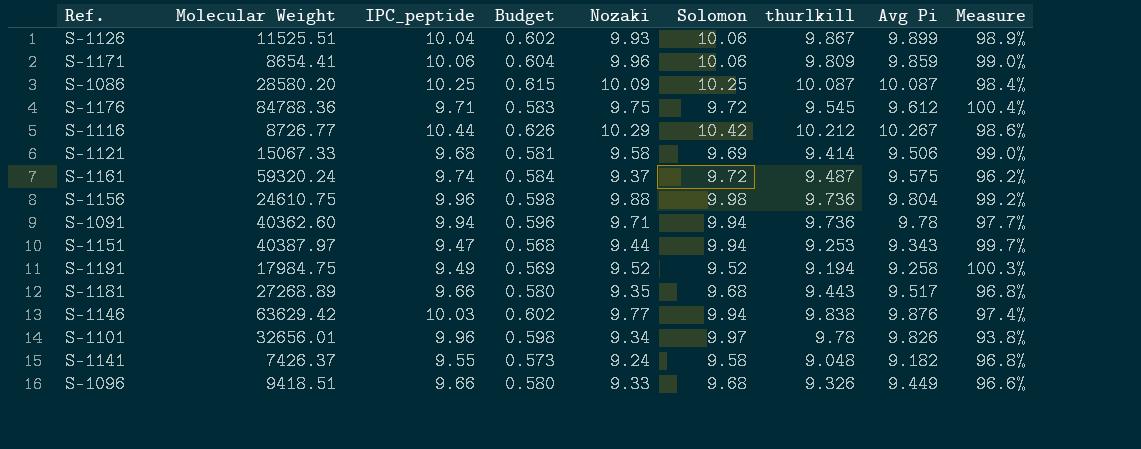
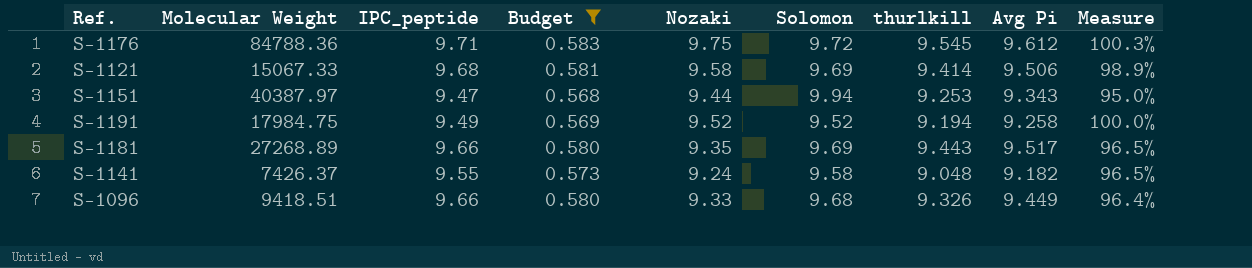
filter: none -> Budget <= 0.583
column Measure | formula: [Nozaki] / [IPC_peptide] -> [Nozaki] / [Solomon]
S-1181 | Solomon: 9.68 -> 9.69

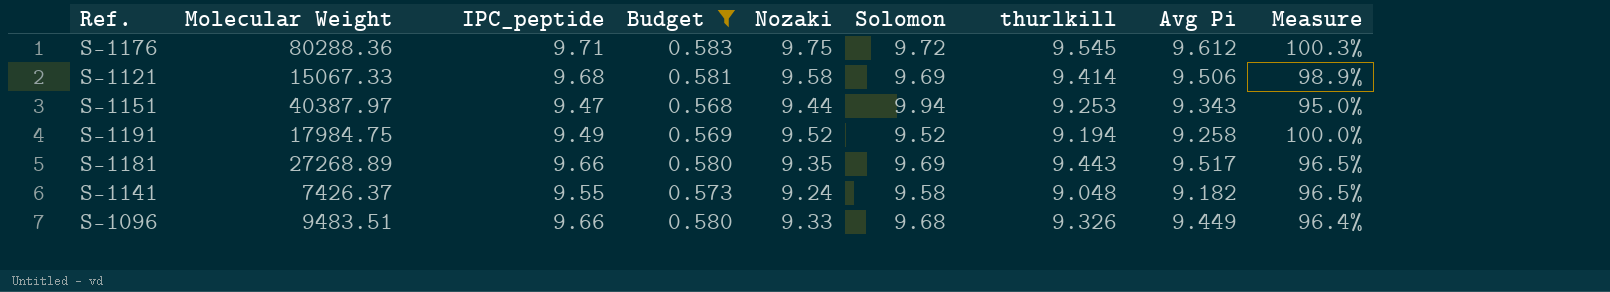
S-1176 | Molecular Weight: 84788.36 -> 80288.36
S-1096 | Molecular Weight: 9418.51 -> 9483.51

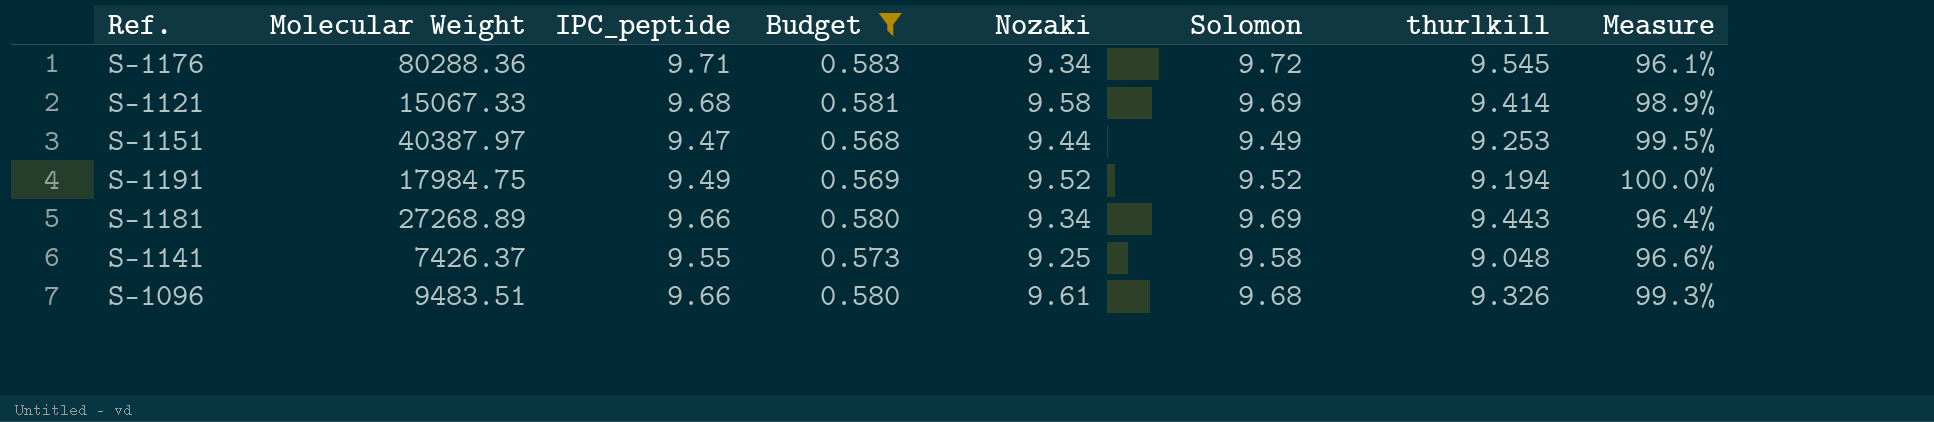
column Avg Pi | position: 8 -> none
S-1176 | Nozaki: 9.75 -> 9.34
S-1176 | Measure: 100.3% -> 96.1%
S-1151 | Solomon: 9.94 -> 9.49
S-1151 | Measure: 95.0% -> 99.5%
S-1181 | Nozaki: 9.35 -> 9.34
S-1181 | Measure: 96.5% -> 96.4%
S-1141 | Nozaki: 9.24 -> 9.25
S-1141 | Measure: 96.5% -> 96.6%
S-1096 | Nozaki: 9.33 -> 9.61
S-1096 | Measure: 96.4% -> 99.3%

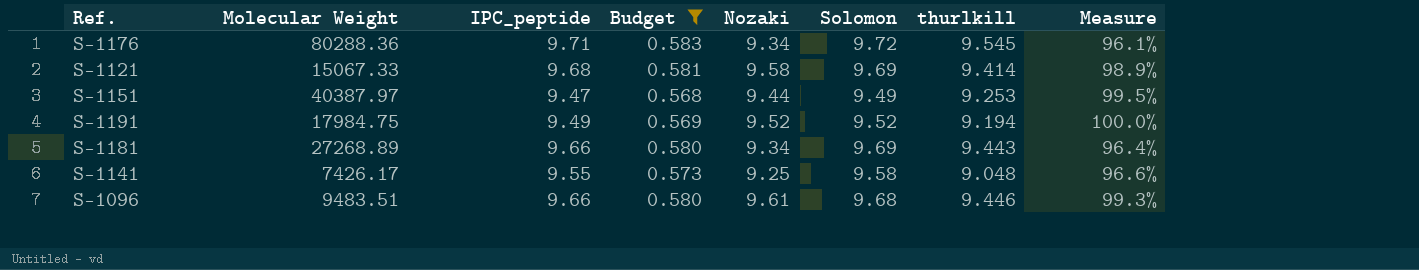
S-1141 | Molecular Weight: 7426.37 -> 7426.17
S-1096 | thurlkill: 9.326 -> 9.446

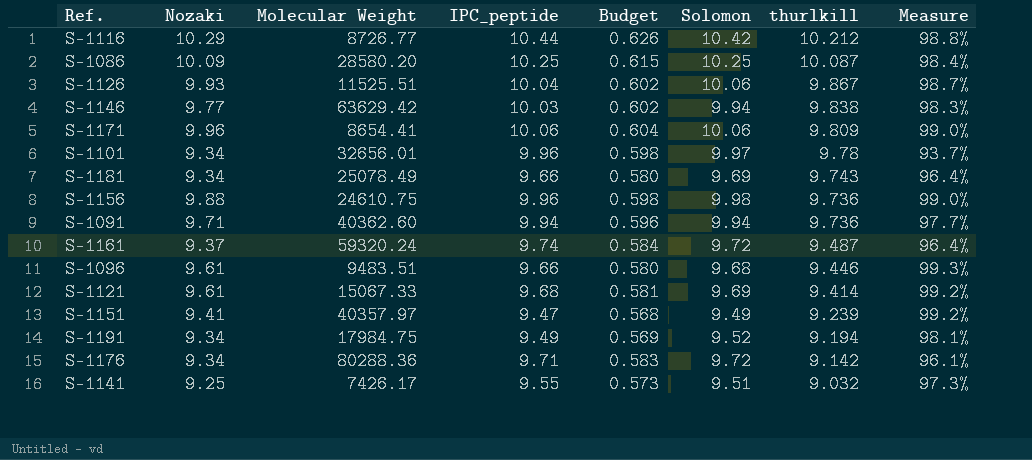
filter: Budget <= 0.583 -> none
row order: none -> thurlkill descending
column Nozaki | position: 5 -> 2
S-1181 | Molecular Weight: 27268.89 -> 25078.49
S-1181 | thurlkill: 9.443 -> 9.743
S-1121 | Nozaki: 9.58 -> 9.61
S-1121 | Measure: 98.9% -> 99.2%
S-1151 | Nozaki: 9.44 -> 9.41
S-1151 | Molecular Weight: 40387.97 -> 40357.97
S-1151 | thurlkill: 9.253 -> 9.239
S-1151 | Measure: 99.5% -> 99.2%
S-1191 | Nozaki: 9.52 -> 9.34
S-1191 | Measure: 100.0% -> 98.1%
S-1176 | thurlkill: 9.545 -> 9.142
S-1141 | Solomon: 9.58 -> 9.51
S-1141 | thurlkill: 9.048 -> 9.032
S-1141 | Measure: 96.6% -> 97.3%

